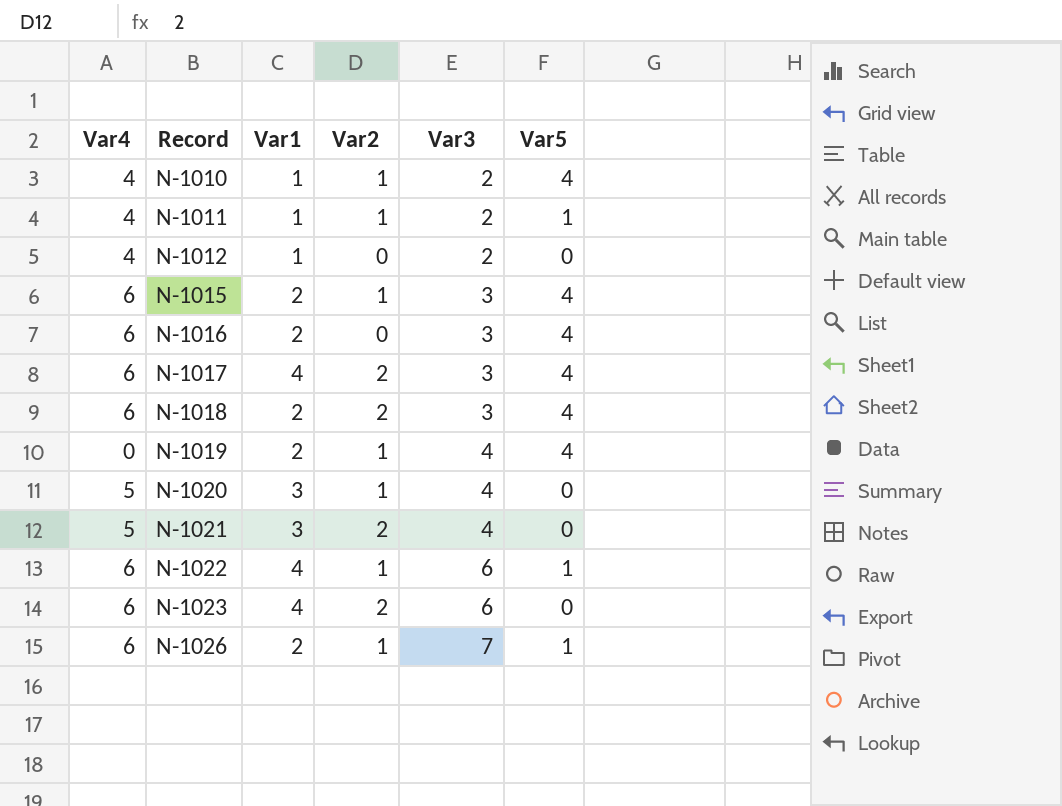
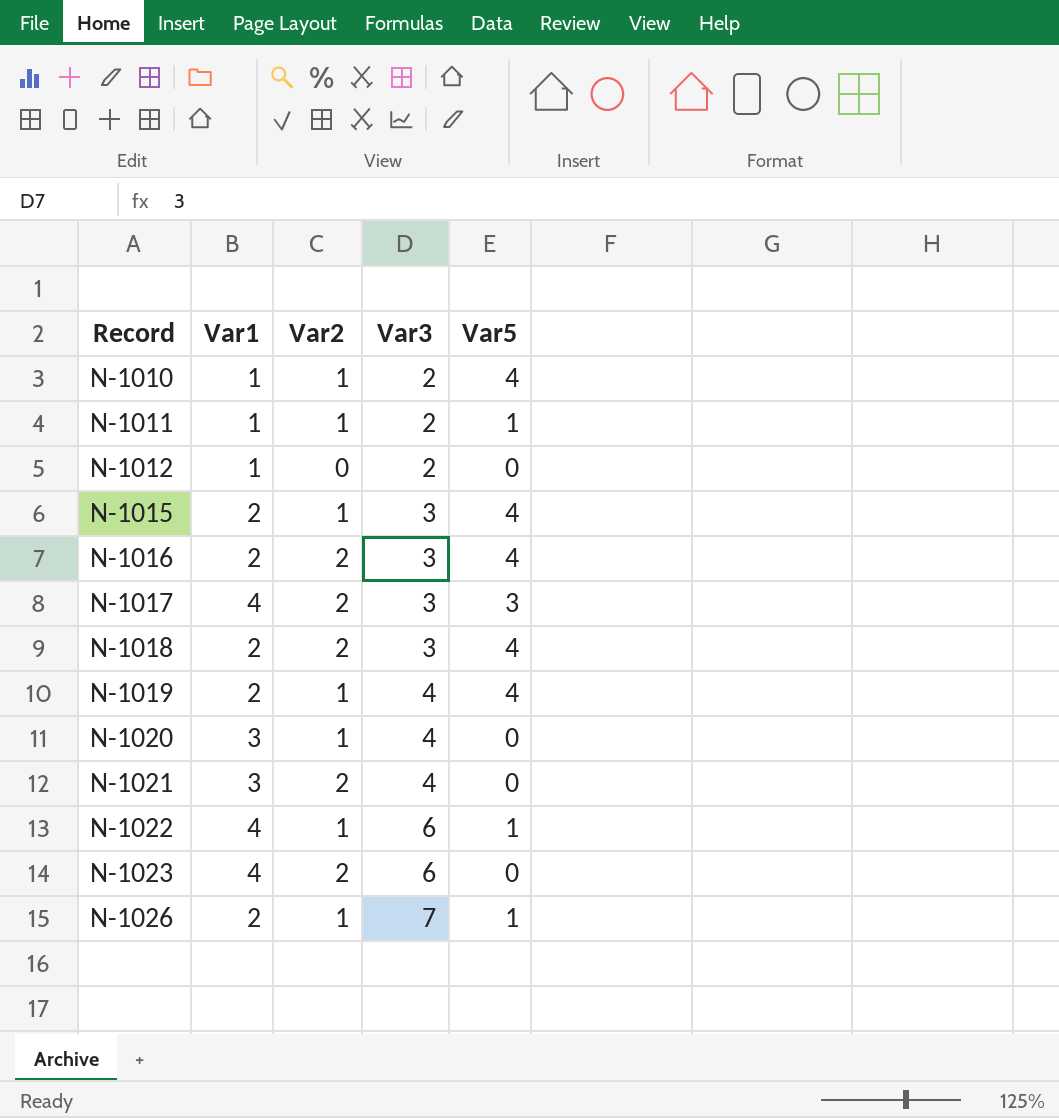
column Var4 | position: 1 -> none
N-1016 | Var2: 0 -> 2
N-1017 | Var5: 4 -> 3

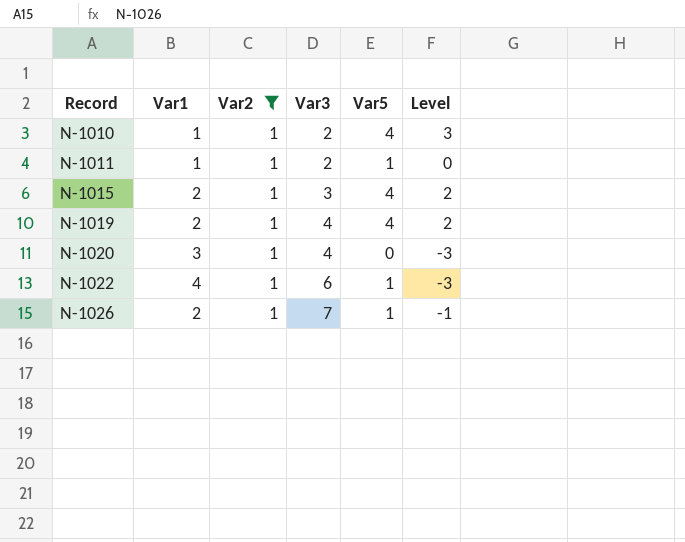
filter: none -> Var2 = 1
column Level | formula: none -> [Var5] - [Var1]

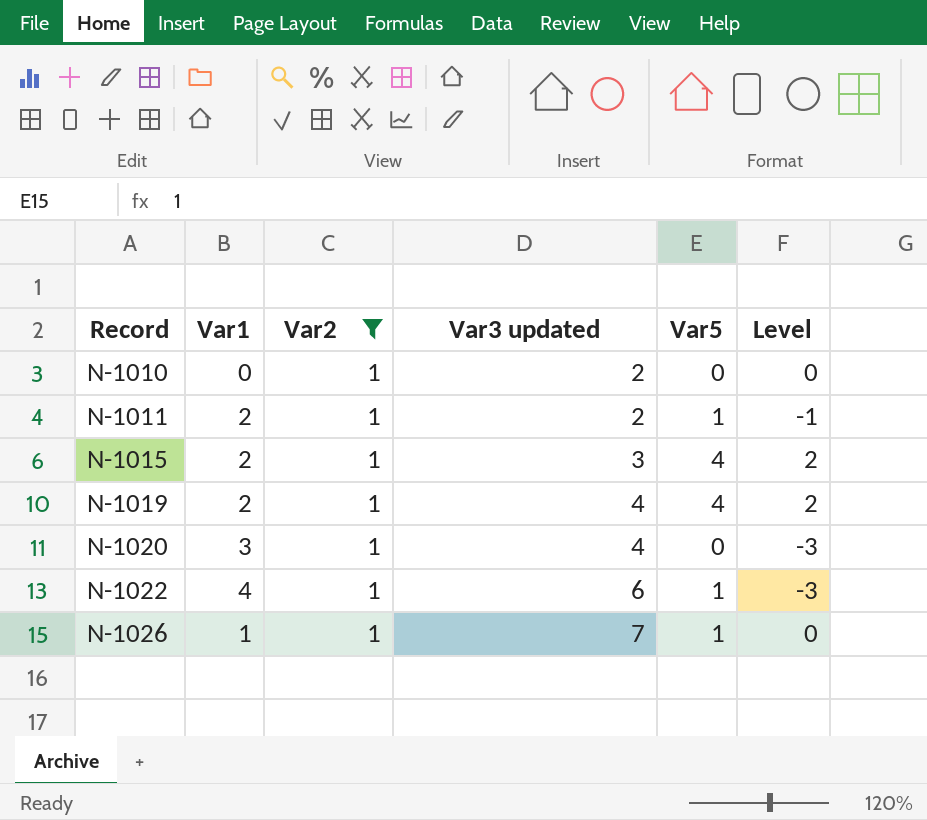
column name: Var3 -> Var3 updated
N-1010 | Var1: 1 -> 0
N-1010 | Var5: 4 -> 0
N-1010 | Level: 3 -> 0
N-1011 | Var1: 1 -> 2
N-1011 | Level: 0 -> -1
N-1026 | Var1: 2 -> 1
N-1026 | Level: -1 -> 0

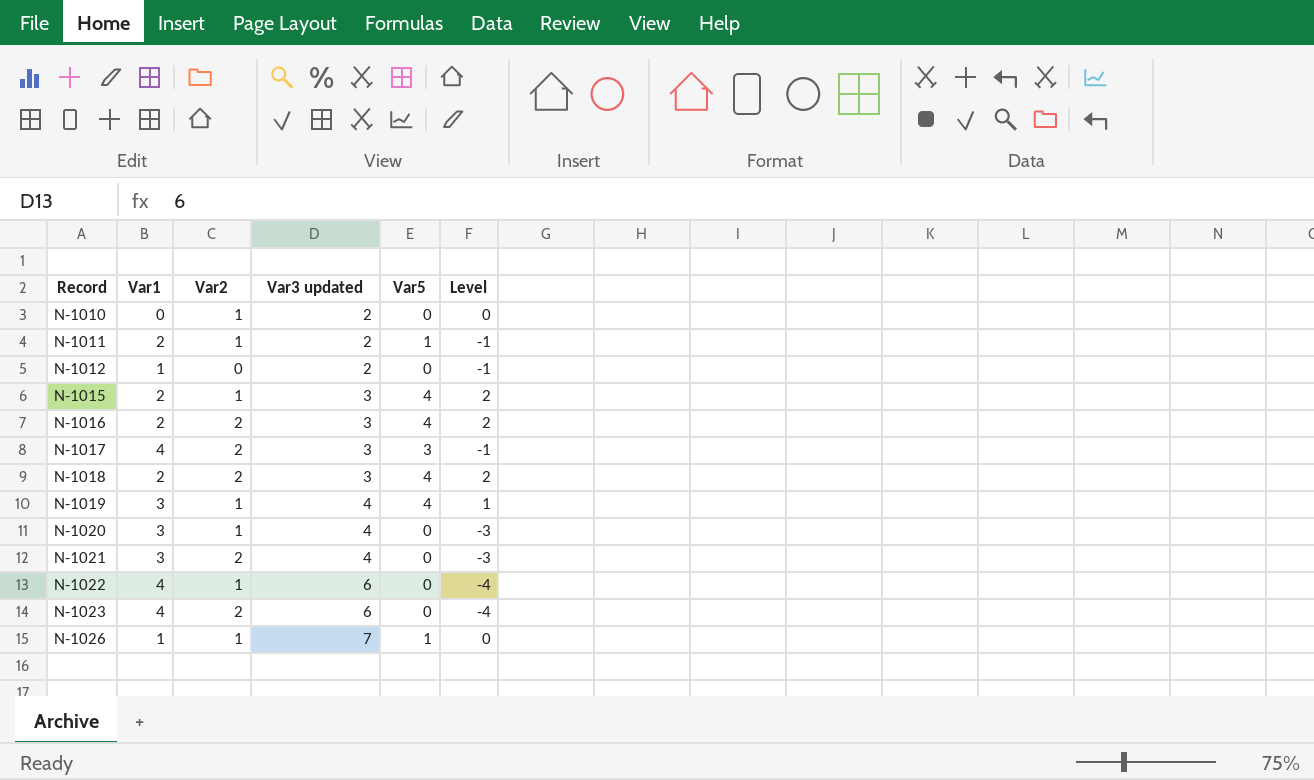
filter: Var2 = 1 -> none
N-1019 | Var1: 2 -> 3
N-1019 | Level: 2 -> 1
N-1022 | Var5: 1 -> 0
N-1022 | Level: -3 -> -4

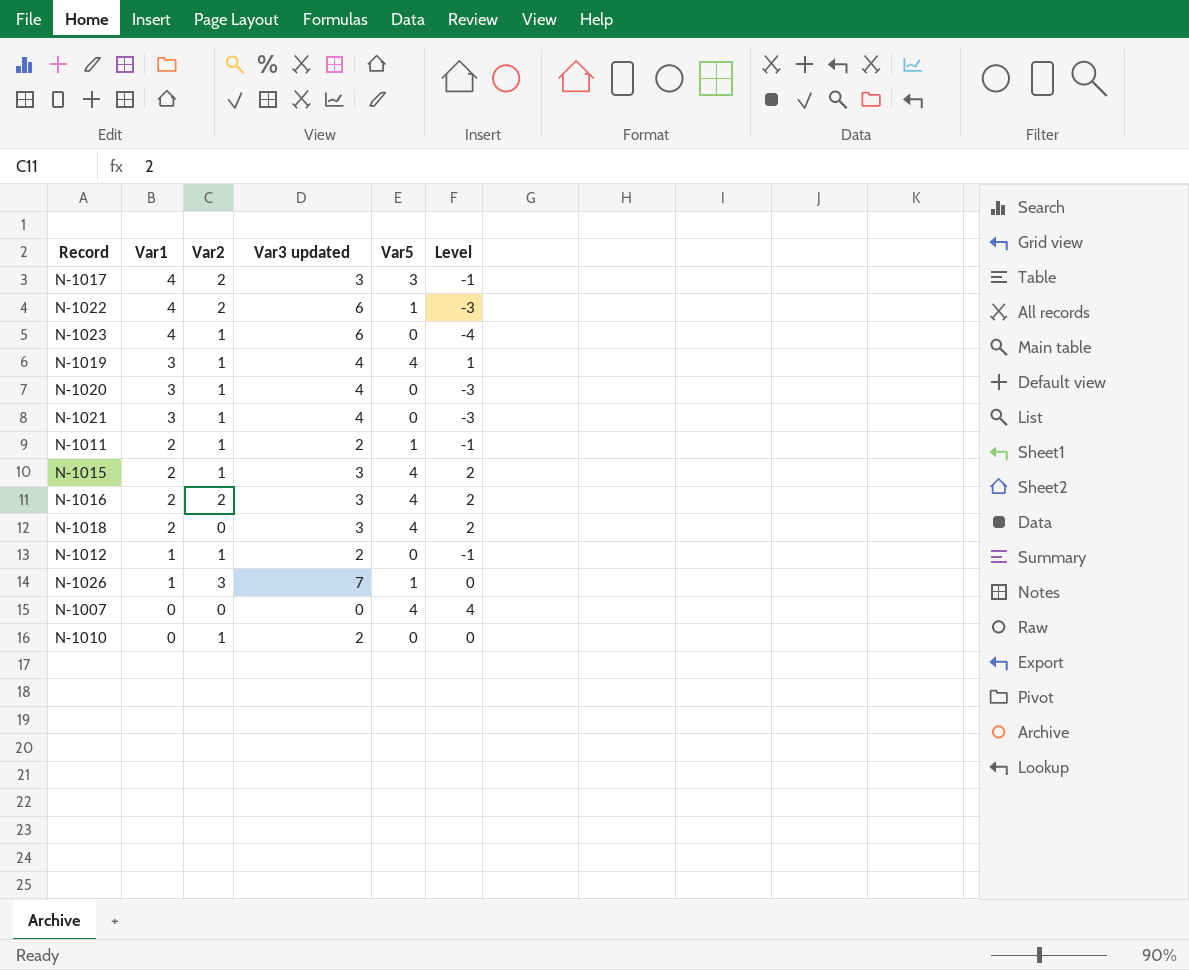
row order: Record ascending -> Var1 descending
N-1022 | Var2: 1 -> 2
N-1022 | Var5: 0 -> 1
N-1022 | Level: -4 -> -3
N-1023 | Var2: 2 -> 1
N-1021 | Var2: 2 -> 1
N-1018 | Var2: 2 -> 0
N-1012 | Var2: 0 -> 1
N-1026 | Var2: 1 -> 3
row N-1007: none -> 0 | 0 | 0 | 4 | 4

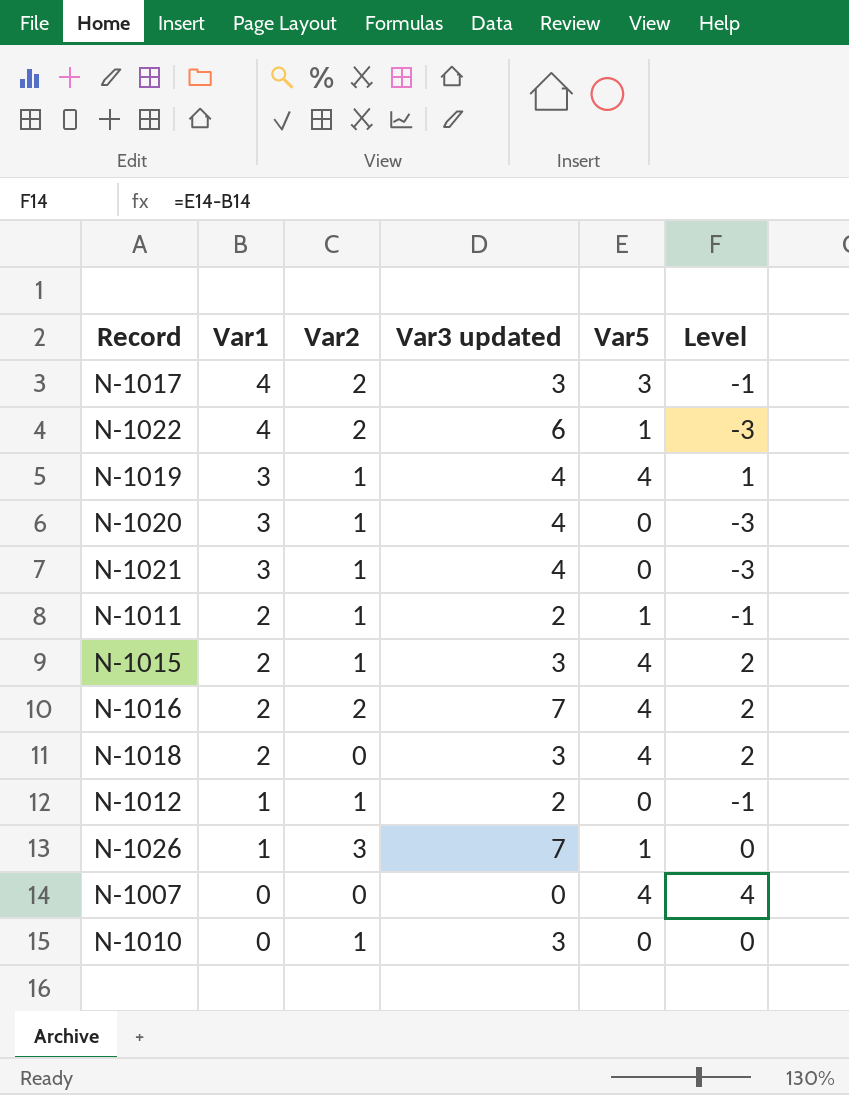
row N-1023: 4 | 1 | 6 | 0 | -4 -> none
N-1016 | Var3 updated: 3 -> 7
N-1010 | Var3 updated: 2 -> 3

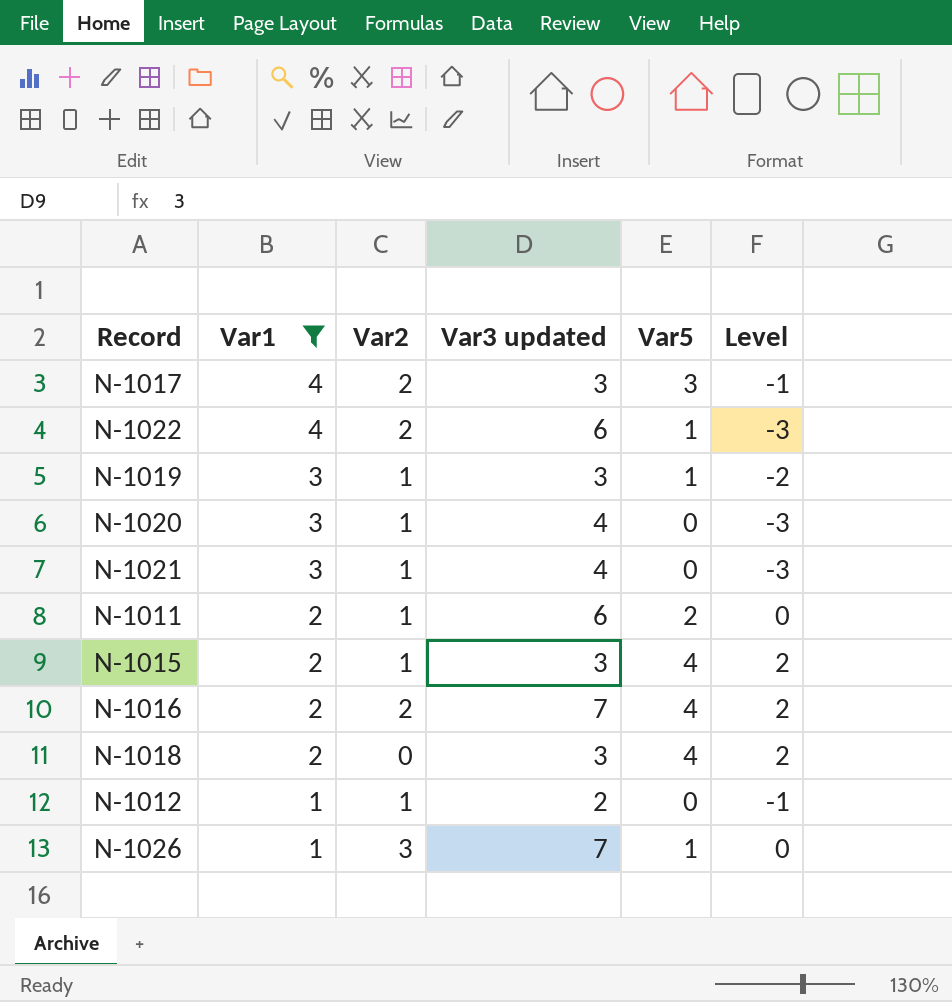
filter: none -> Var1 != 0
N-1019 | Var3 updated: 4 -> 3
N-1019 | Var5: 4 -> 1
N-1019 | Level: 1 -> -2
N-1011 | Var3 updated: 2 -> 6
N-1011 | Var5: 1 -> 2
N-1011 | Level: -1 -> 0

